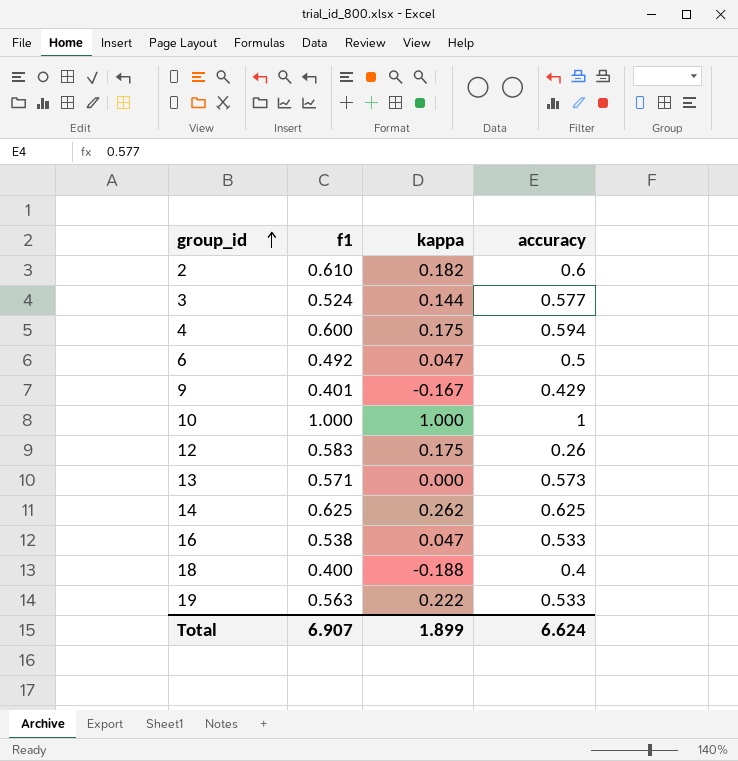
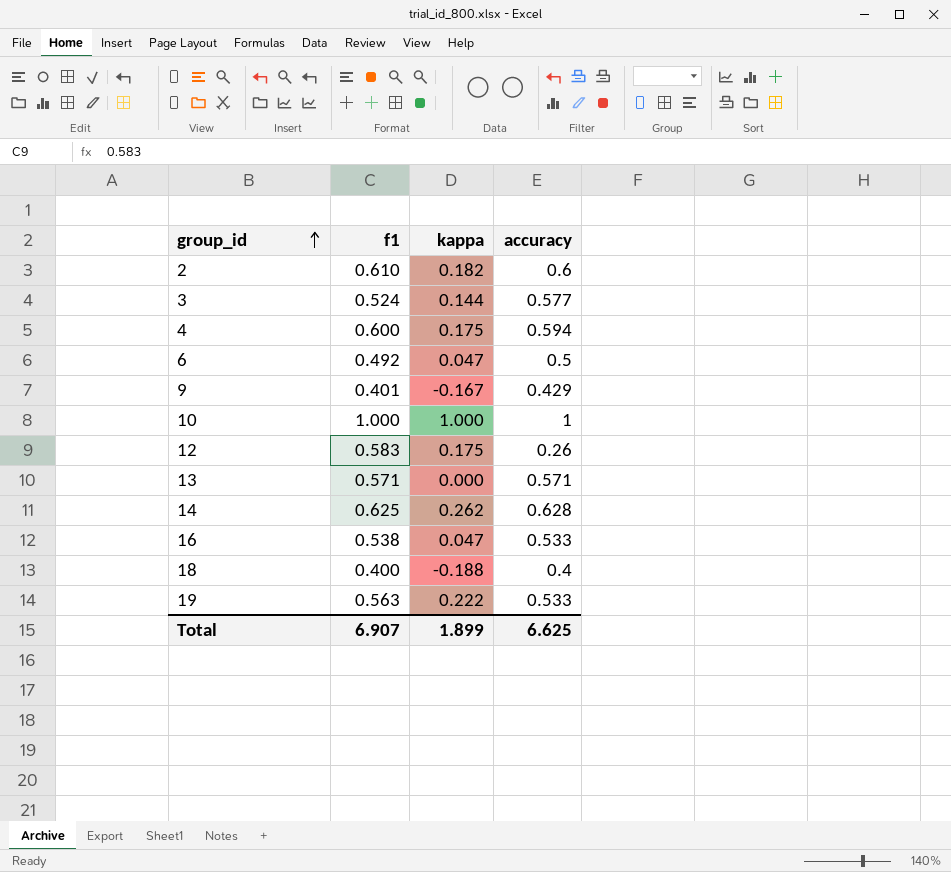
13 | accuracy: 0.573 -> 0.571
14 | accuracy: 0.625 -> 0.628
Total | accuracy: 6.624 -> 6.625

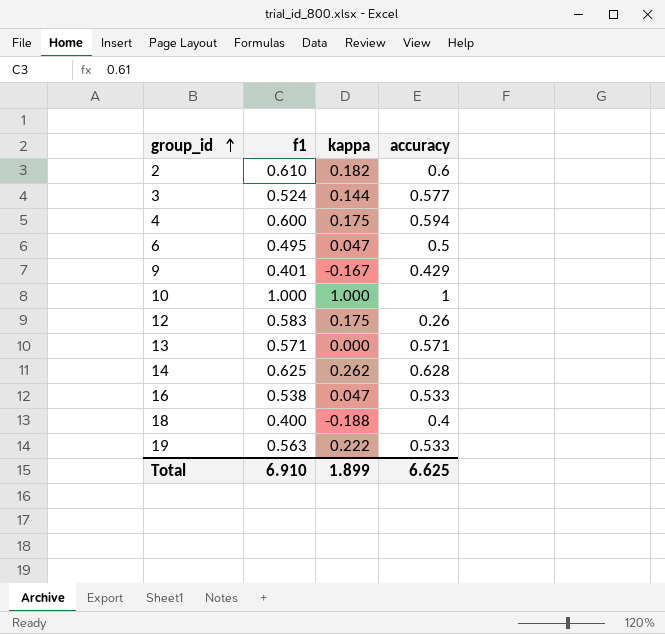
6 | f1: 0.492 -> 0.495
Total | f1: 6.907 -> 6.910

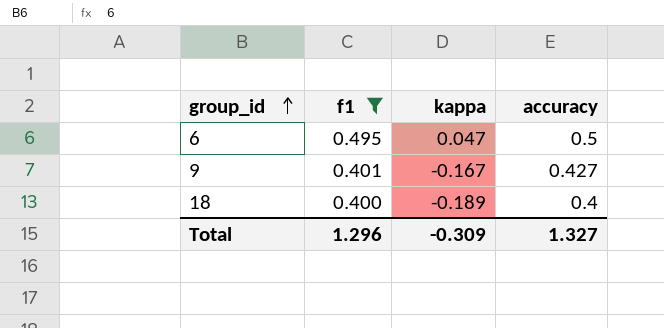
filter: none -> f1 <= 0.495
9 | accuracy: 0.429 -> 0.427
18 | kappa: -0.188 -> -0.189
Total | f1: 6.910 -> 1.296
Total | kappa: 1.899 -> -0.309
Total | accuracy: 6.625 -> 1.327

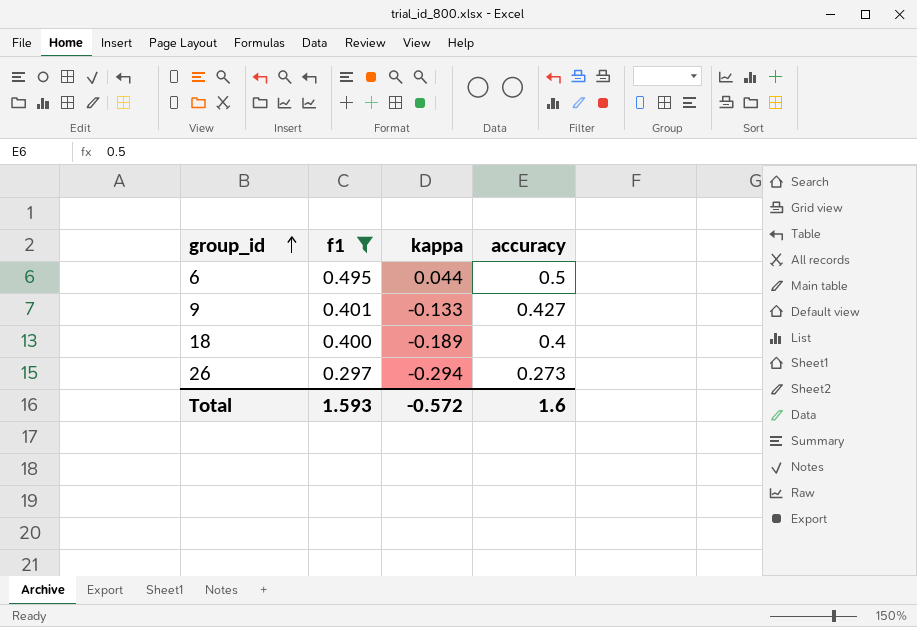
6 | kappa: 0.047 -> 0.044
9 | kappa: -0.167 -> -0.133
row 26: none -> 0.297 | -0.294 | 0.273
Total | f1: 1.296 -> 1.593
Total | kappa: -0.309 -> -0.572
Total | accuracy: 1.327 -> 1.6

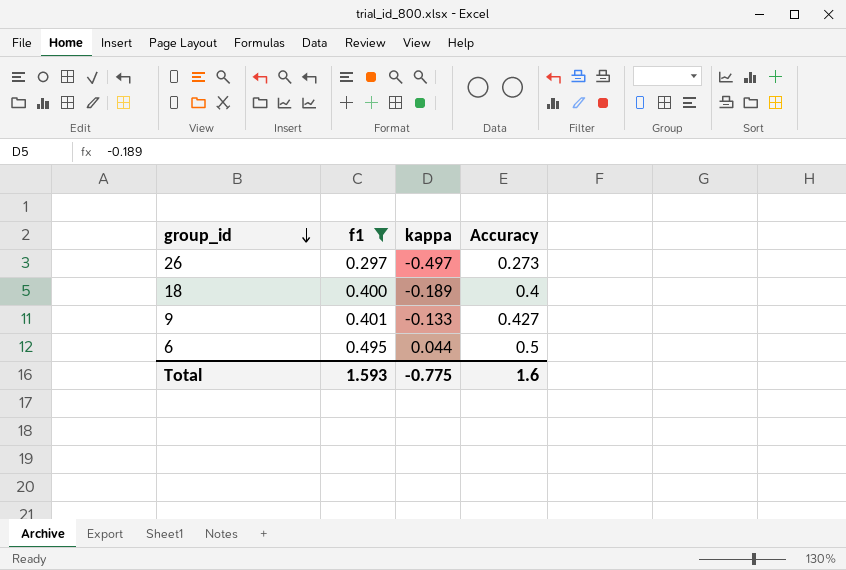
row order: group_id ascending -> group_id descending
column name: accuracy -> Accuracy
26 | kappa: -0.294 -> -0.497
Total | kappa: -0.572 -> -0.775

